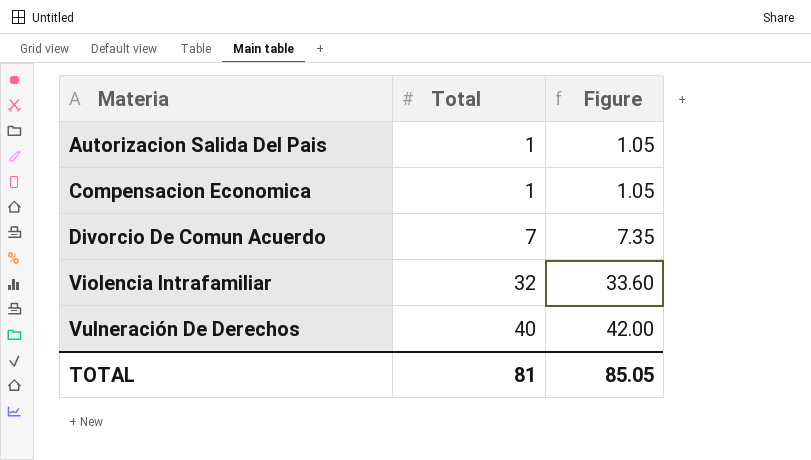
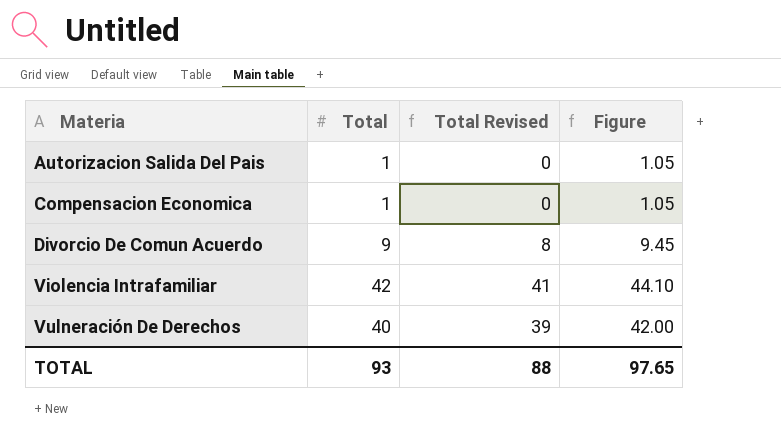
column Total Revised | formula: none -> [Total] - 1
Divorcio De Comun Acuerdo | Total: 7 -> 9
Divorcio De Comun Acuerdo | Figure: 7.35 -> 9.45
Violencia Intrafamiliar | Total: 32 -> 42
Violencia Intrafamiliar | Figure: 33.60 -> 44.10
TOTAL | Total: 81 -> 93
TOTAL | Figure: 85.05 -> 97.65

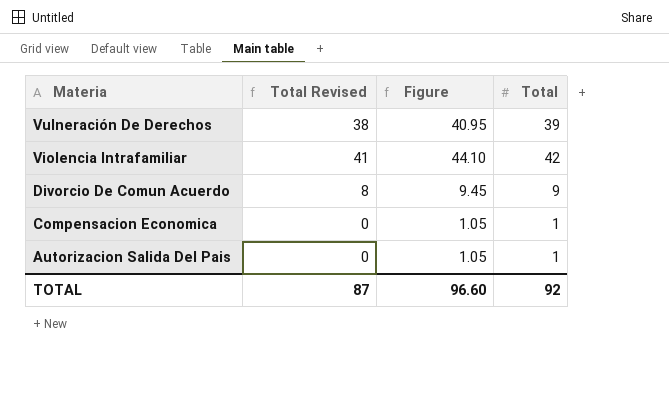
row order: Materia ascending -> Materia descending
column Total | position: 2 -> 4
Vulneración De Derechos | Total Revised: 39 -> 38
Vulneración De Derechos | Figure: 42.00 -> 40.95
Vulneración De Derechos | Total: 40 -> 39
TOTAL | Total Revised: 88 -> 87
TOTAL | Figure: 97.65 -> 96.60
TOTAL | Total: 93 -> 92

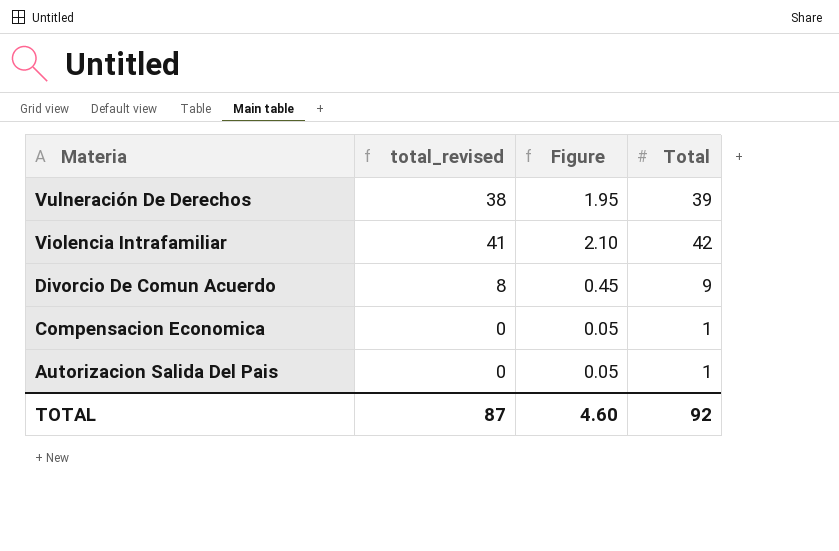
column name: Total Revised -> total_revised
column Figure | formula: [Total] * 1.05 -> [Total] * 0.05
TOTAL | Figure: 96.60 -> 4.60

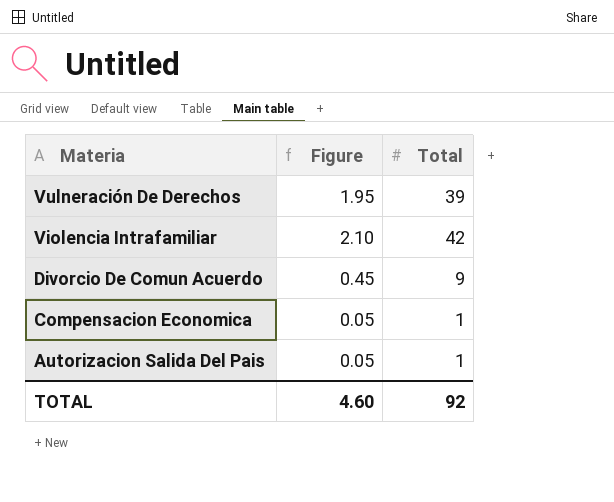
column total_revised | formula: [Total] - 1 -> none

